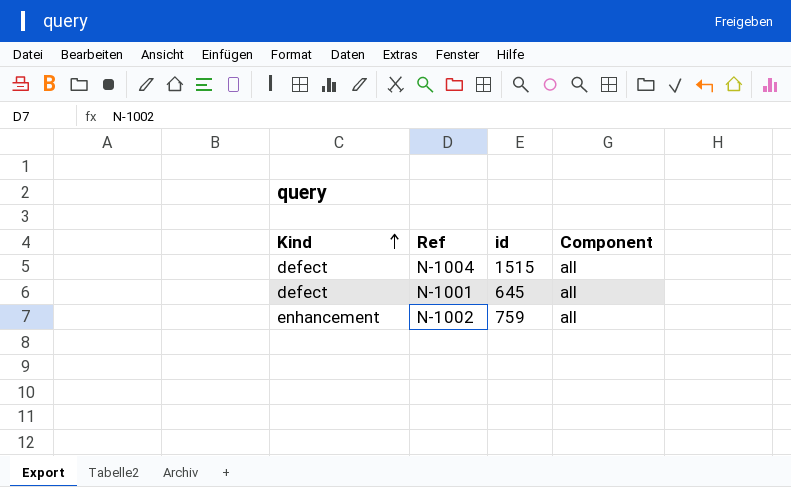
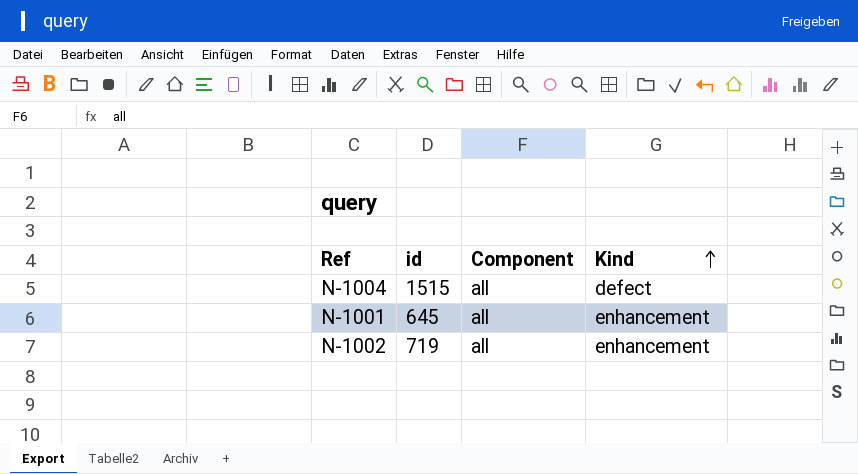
column Kind | position: 1 -> 4
N-1001 | Kind: defect -> enhancement
N-1002 | id: 759 -> 719

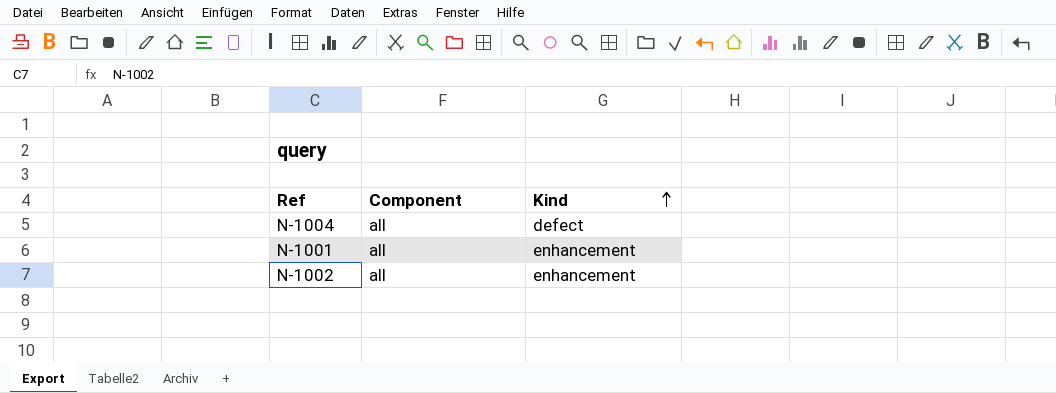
column id | position: 2 -> none

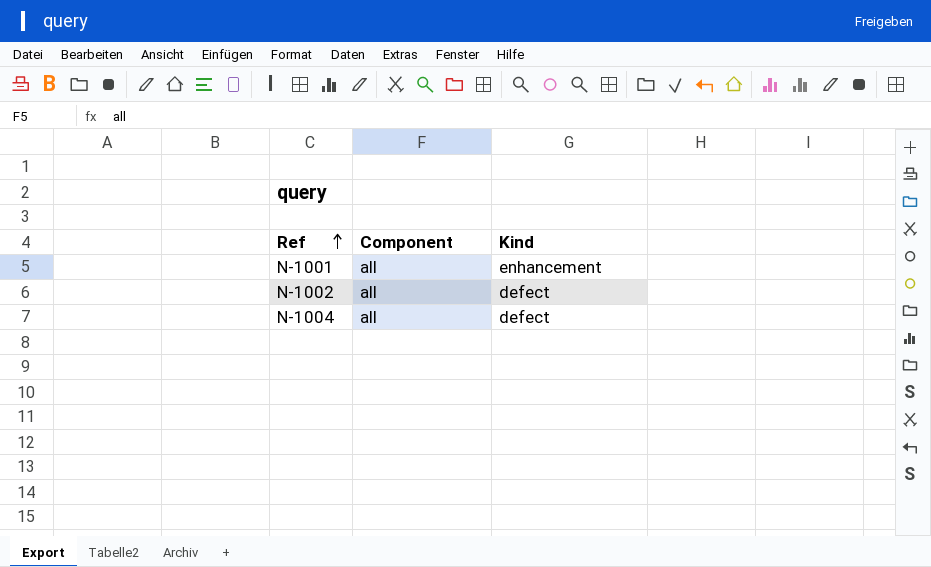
row order: Kind ascending -> Ref ascending
N-1002 | Kind: enhancement -> defect

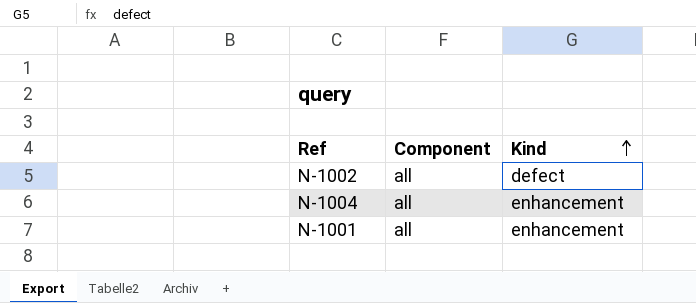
row order: Ref ascending -> Kind ascending
N-1004 | Kind: defect -> enhancement

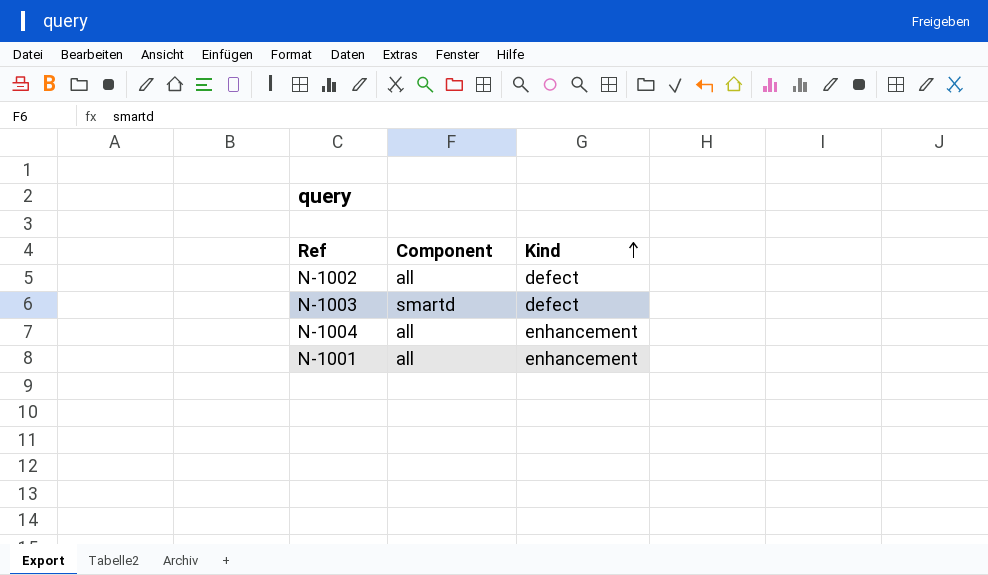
row N-1003: none -> smartd | defect

